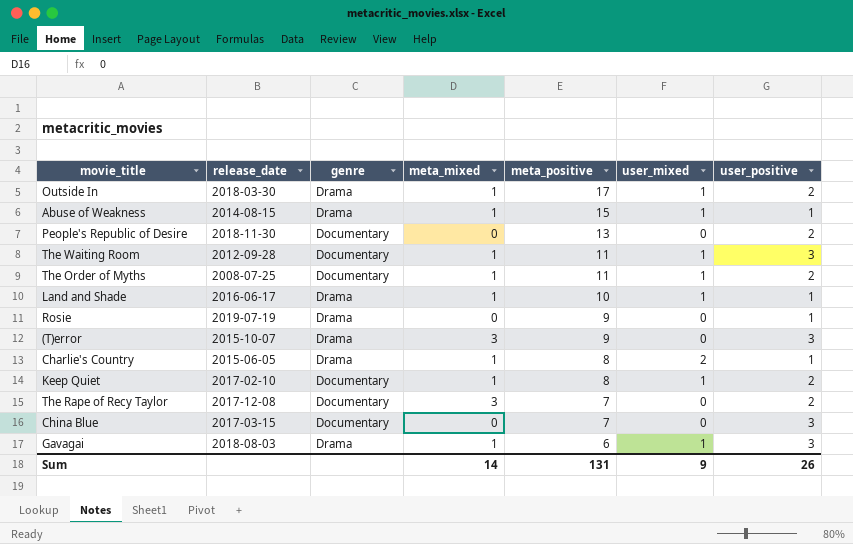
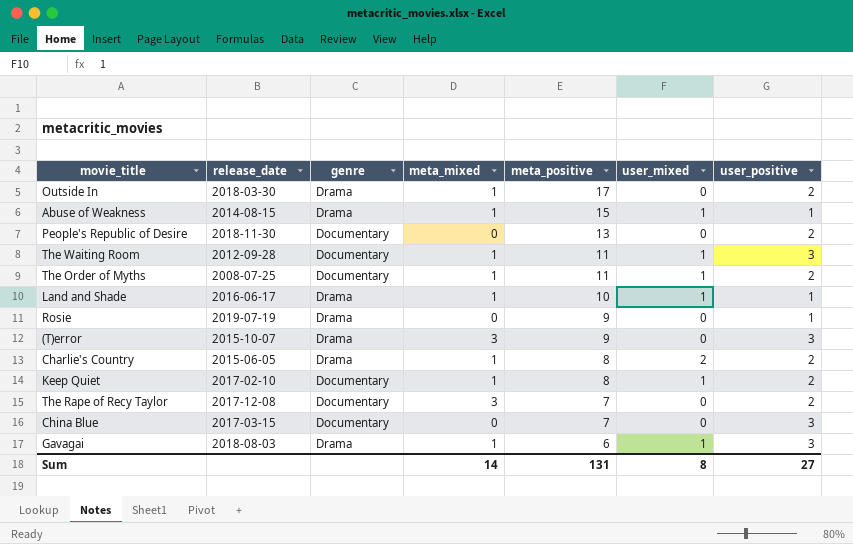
Outside In | user_mixed: 1 -> 0
Charlie's Country | user_positive: 1 -> 2
Sum | user_mixed: 9 -> 8
Sum | user_positive: 26 -> 27

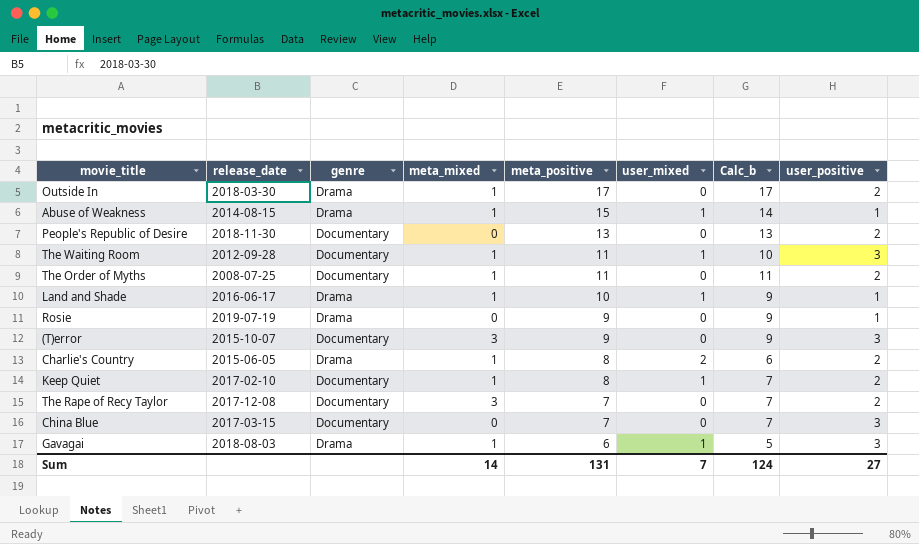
column Calc_b | formula: none -> [meta_positive] - [user_mixed]
The Order of Myths | user_mixed: 1 -> 0
(T)error | genre: Drama -> Documentary
Sum | user_mixed: 8 -> 7

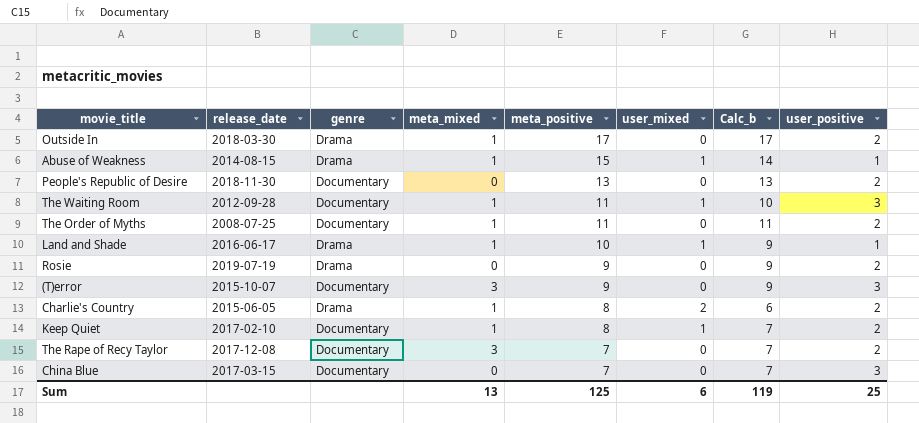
row Gavagai: 2018-08-03 | Drama | 1 | 6 | 1 | 5 | 3 -> none
Rosie | user_positive: 1 -> 2
Sum | meta_mixed: 14 -> 13
Sum | meta_positive: 131 -> 125
Sum | user_mixed: 7 -> 6
Sum | Calc_b: 124 -> 119
Sum | user_positive: 27 -> 25

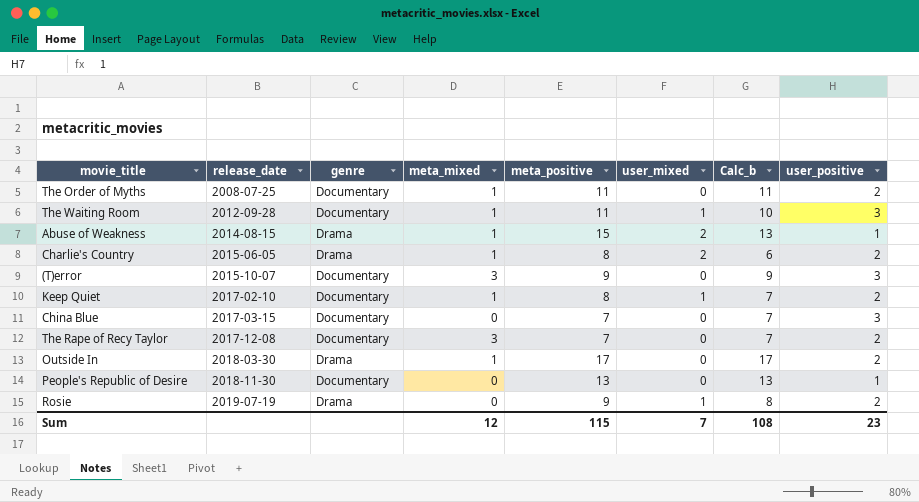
row order: meta_positive descending -> release_date ascending
row Land and Shade: 2016-06-17 | Drama | 1 | 10 | 1 | 9 | 1 -> none
Abuse of Weakness | user_mixed: 1 -> 2
Abuse of Weakness | Calc_b: 14 -> 13
People's Republic of Desire | user_positive: 2 -> 1
Rosie | user_mixed: 0 -> 1
Rosie | Calc_b: 9 -> 8
Sum | meta_mixed: 13 -> 12
Sum | meta_positive: 125 -> 115
Sum | user_mixed: 6 -> 7
Sum | Calc_b: 119 -> 108
Sum | user_positive: 25 -> 23

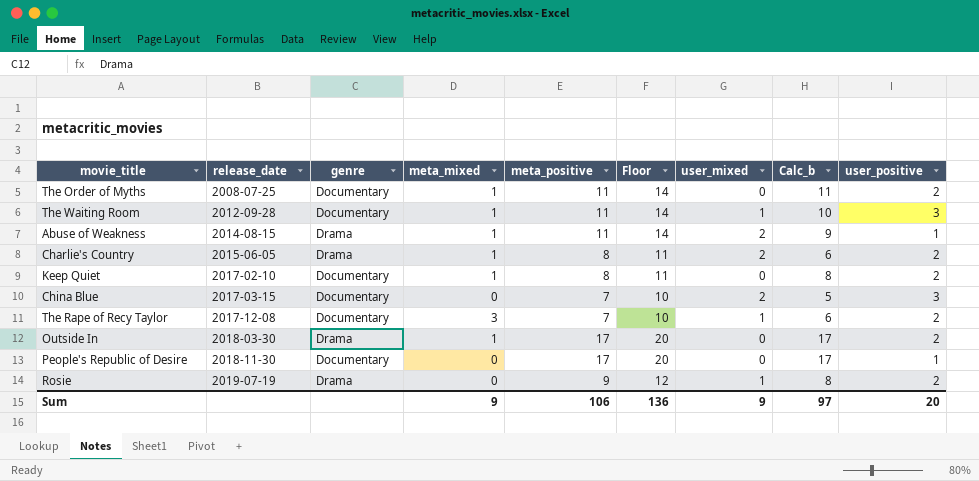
column Floor | formula: none -> [meta_positive] + 3
row (T)error: 2015-10-07 | Documentary | 3 | 9 | 0 | 9 | 3 -> none
Abuse of Weakness | meta_positive: 15 -> 11
Abuse of Weakness | Calc_b: 13 -> 9
Keep Quiet | user_mixed: 1 -> 0
Keep Quiet | Calc_b: 7 -> 8
China Blue | user_mixed: 0 -> 2
China Blue | Calc_b: 7 -> 5
The Rape of Recy Taylor | user_mixed: 0 -> 1
The Rape of Recy Taylor | Calc_b: 7 -> 6
People's Republic of Desire | meta_positive: 13 -> 17
People's Republic of Desire | Calc_b: 13 -> 17
Sum | meta_mixed: 12 -> 9
Sum | meta_positive: 115 -> 106
Sum | user_mixed: 7 -> 9
Sum | Calc_b: 108 -> 97
Sum | user_positive: 23 -> 20

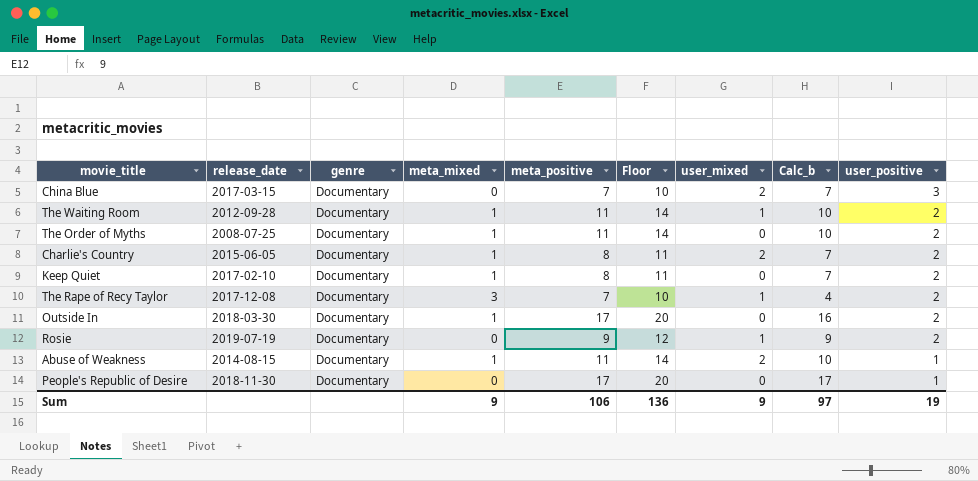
row order: release_date ascending -> user_positive descending
column Calc_b | formula: [meta_positive] - [user_mixed] -> [meta_positive] - [meta_mixed]
The Waiting Room | user_positive: 3 -> 2
Charlie's Country | genre: Drama -> Documentary
Outside In | genre: Drama -> Documentary
Rosie | genre: Drama -> Documentary
Abuse of Weakness | genre: Drama -> Documentary
Sum | user_positive: 20 -> 19

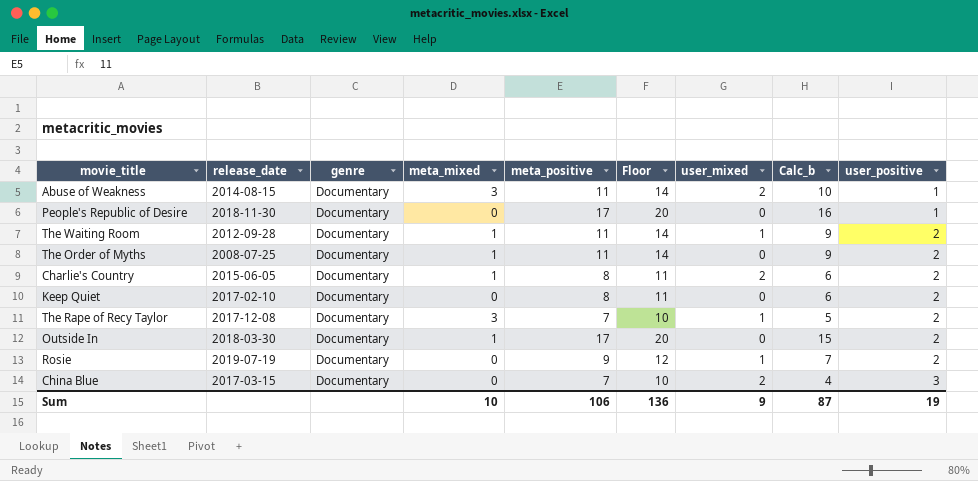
row order: user_positive descending -> user_positive ascending
column Calc_b | formula: [meta_positive] - [meta_mixed] -> [meta_positive] - [user_positive]
Abuse of Weakness | meta_mixed: 1 -> 3
Keep Quiet | meta_mixed: 1 -> 0
Sum | meta_mixed: 9 -> 10
Sum | Calc_b: 97 -> 87

